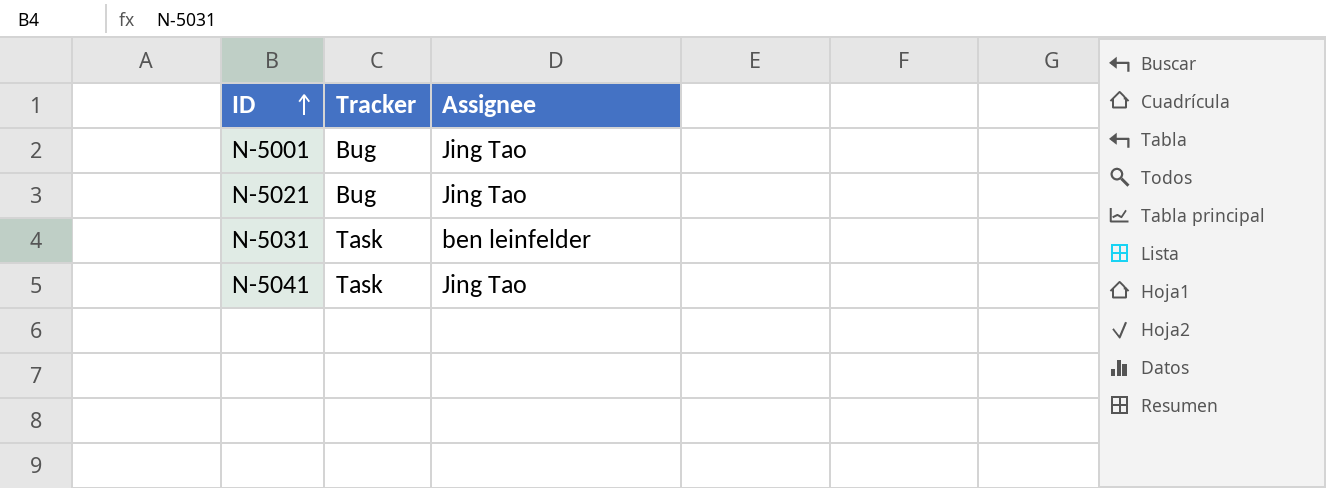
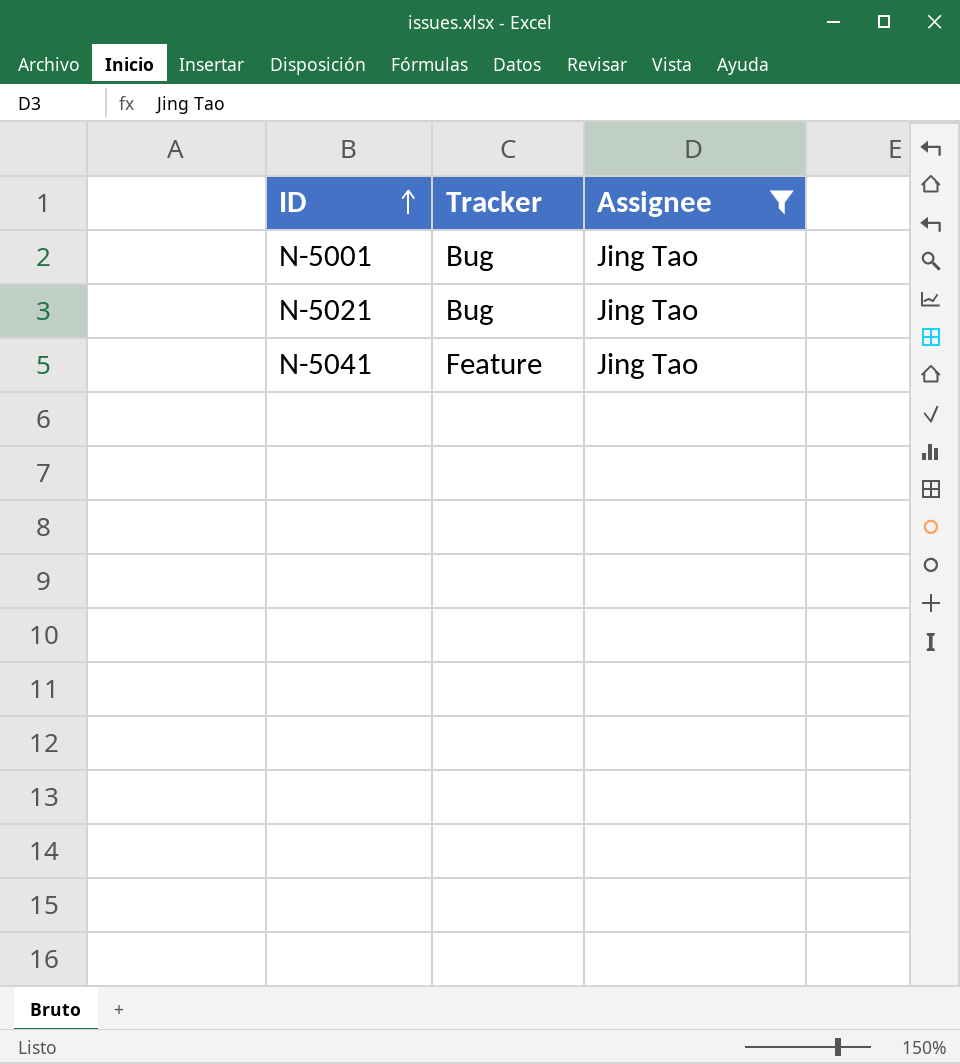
filter: none -> Assignee = Jing Tao
N-5041 | Tracker: Task -> Feature

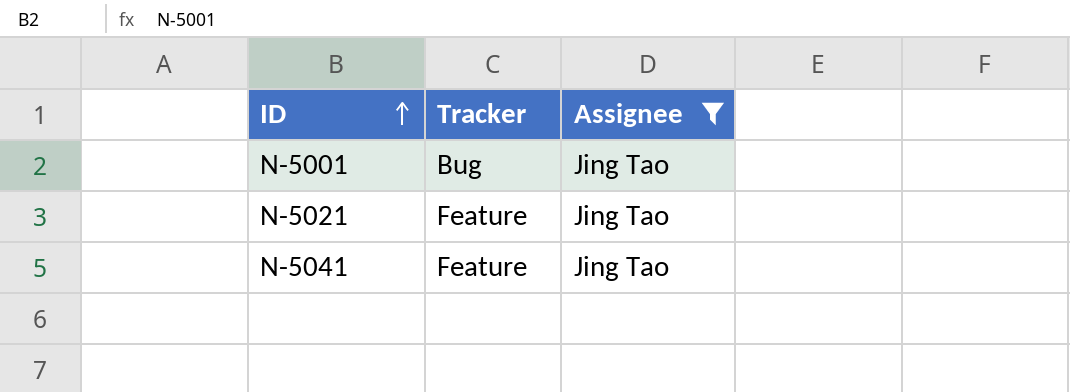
N-5021 | Tracker: Bug -> Feature

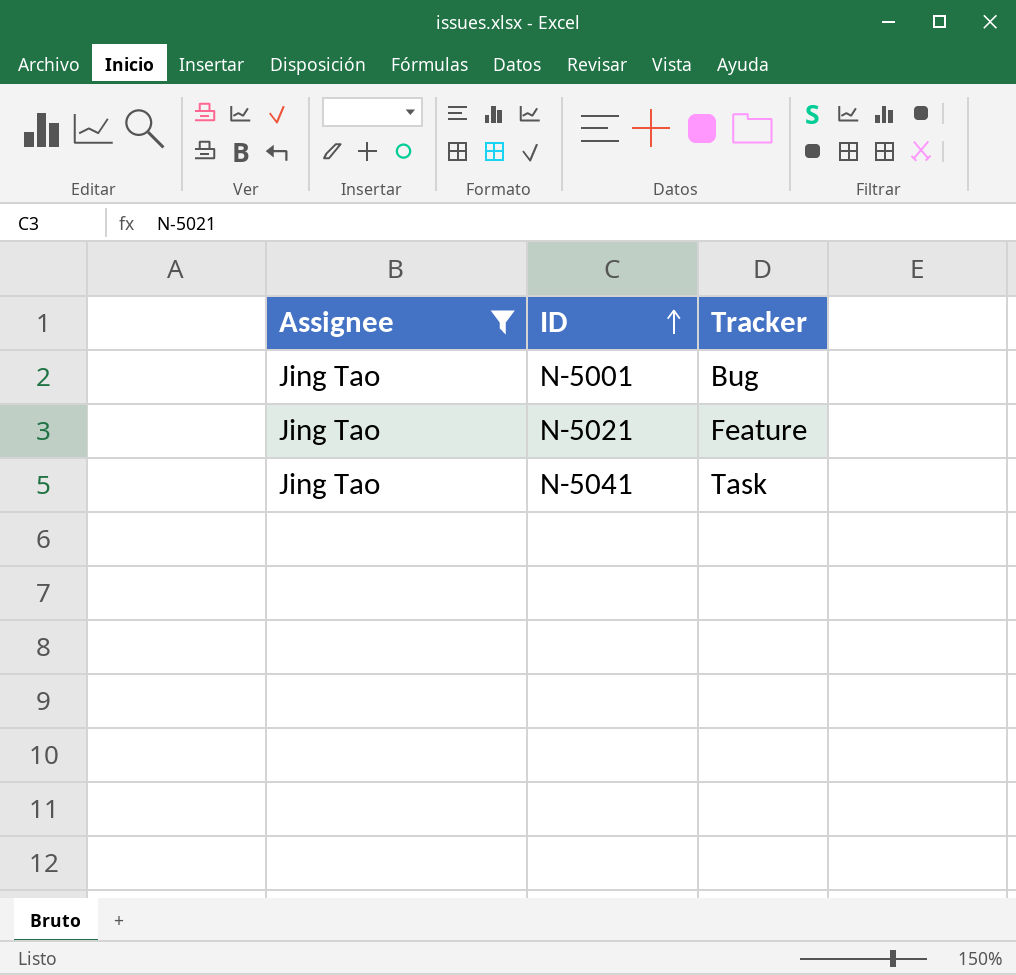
column Assignee | position: 3 -> 1
N-5041 | Tracker: Feature -> Task

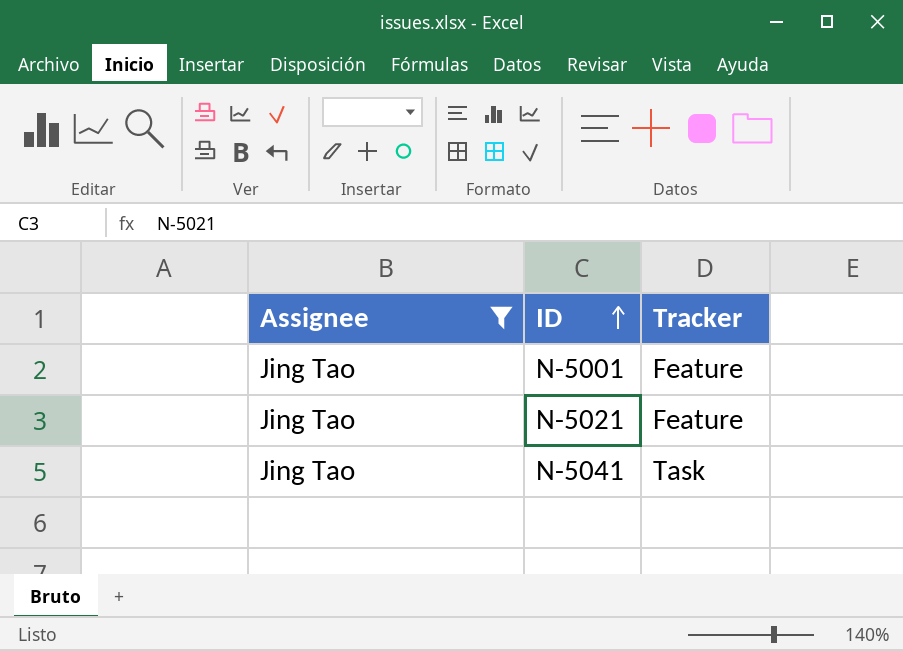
N-5001 | Tracker: Bug -> Feature

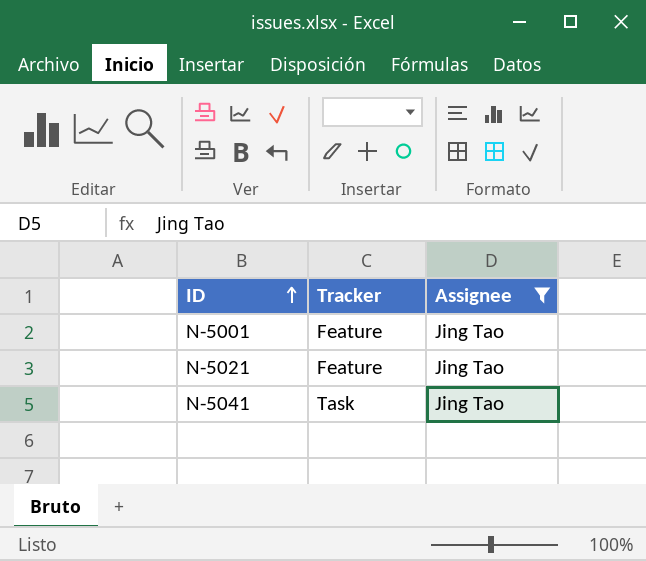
column Assignee | position: 1 -> 3

